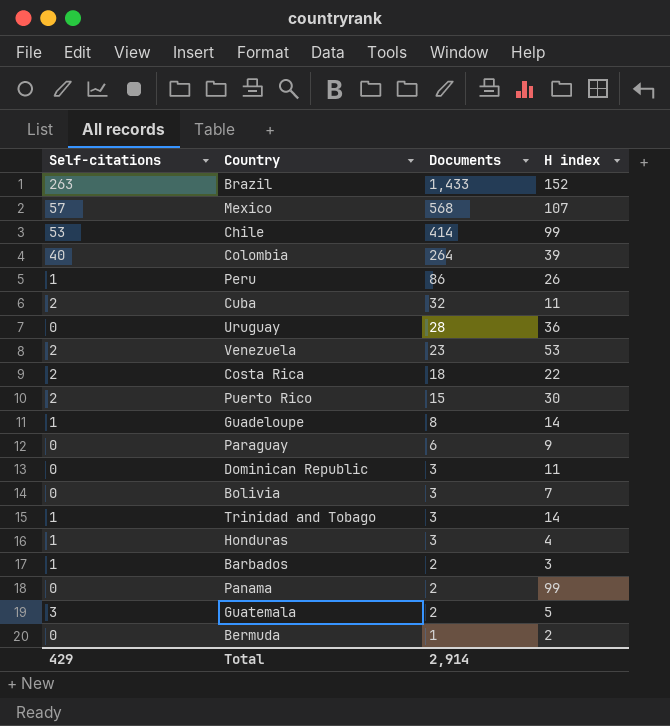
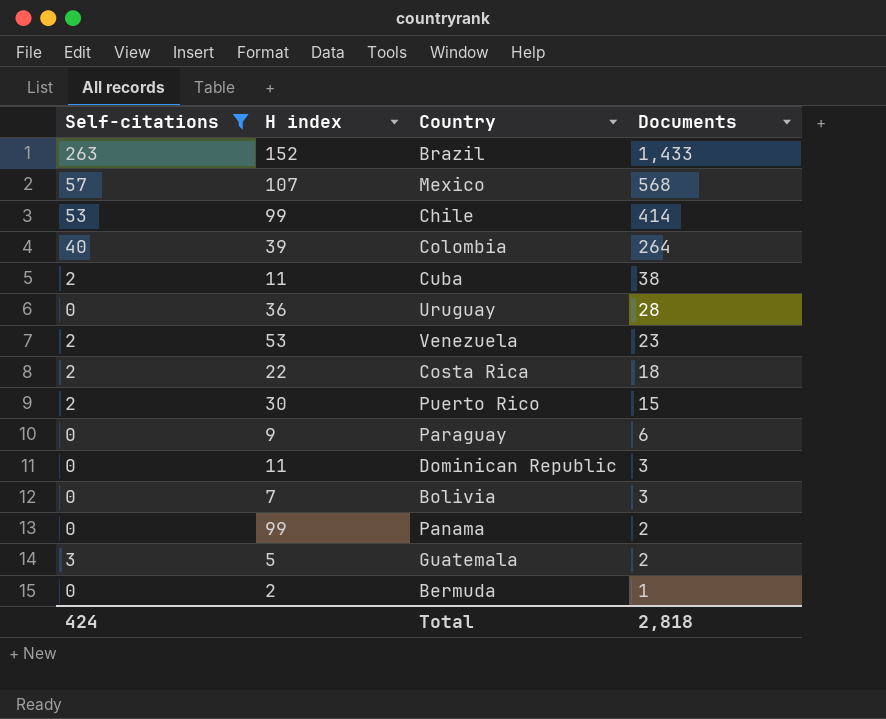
filter: none -> Self-citations != 1
column H index | position: 4 -> 2
Cuba | Documents: 32 -> 38
Total | Self-citations: 429 -> 424
Total | Documents: 2,914 -> 2,818

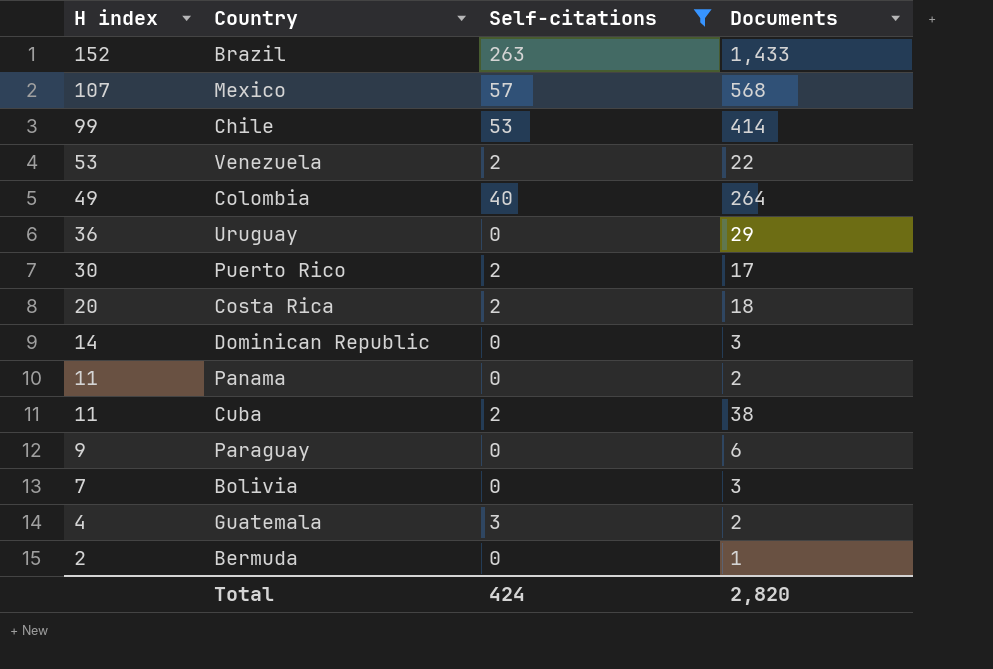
row order: Documents descending -> H index descending
column Self-citations | position: 1 -> 3
Venezuela | Documents: 23 -> 22
Colombia | H index: 39 -> 49
Uruguay | Documents: 28 -> 29
Puerto Rico | Documents: 15 -> 17
Costa Rica | H index: 22 -> 20
Dominican Republic | H index: 11 -> 14
Panama | H index: 99 -> 11
Guatemala | H index: 5 -> 4
Total | Documents: 2,818 -> 2,820

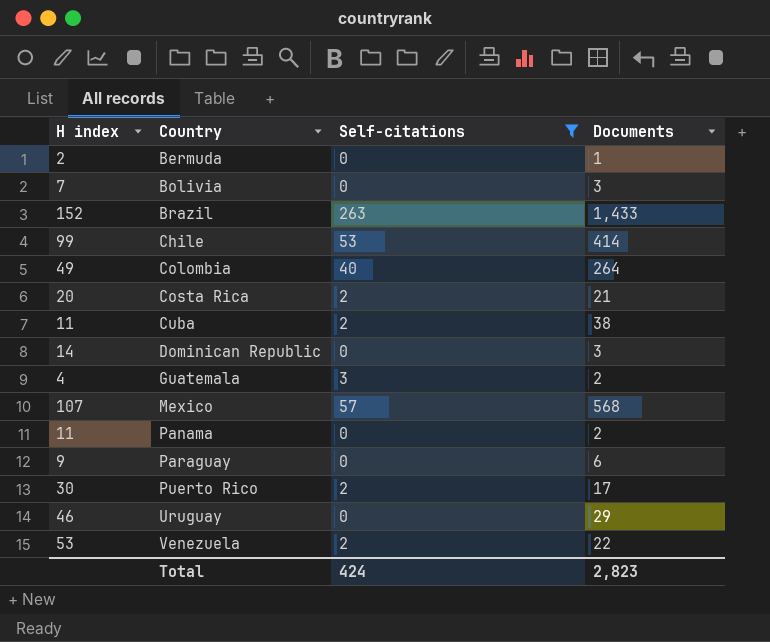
row order: H index descending -> Country ascending
Costa Rica | Documents: 18 -> 21
Uruguay | H index: 36 -> 46
Total | Documents: 2,820 -> 2,823

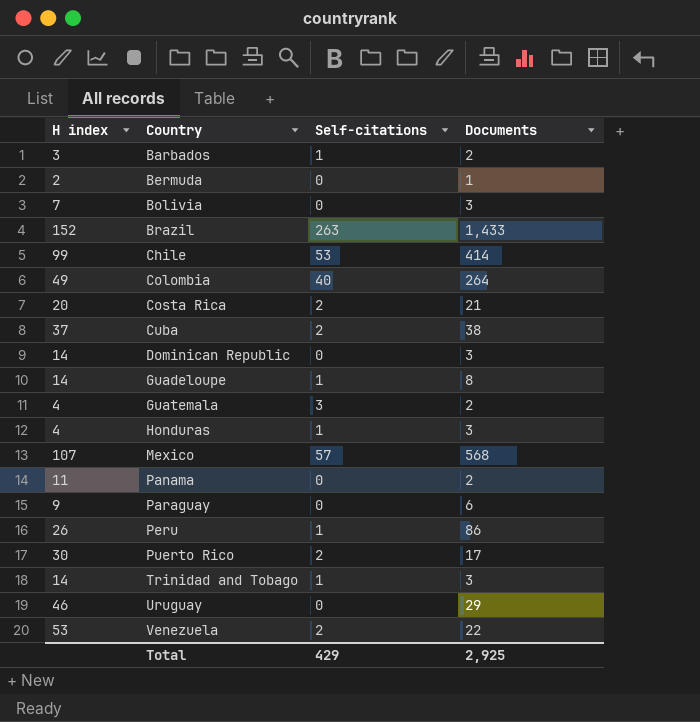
filter: Self-citations != 1 -> none
Cuba | H index: 11 -> 37
Total | Self-citations: 424 -> 429
Total | Documents: 2,823 -> 2,925

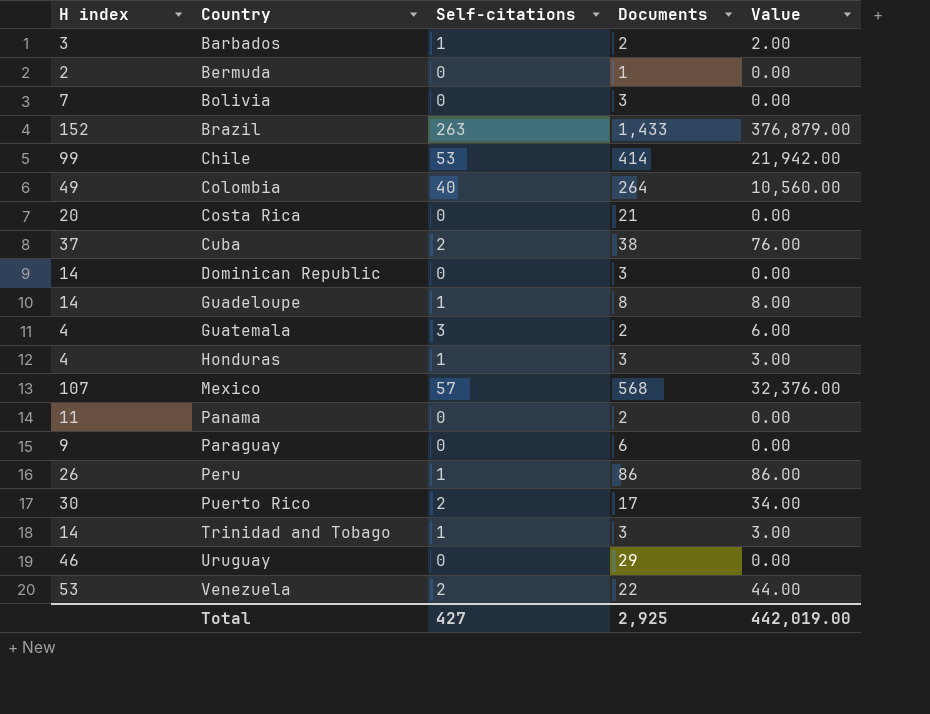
column Value | formula: none -> [Self-citations] * [Documents]
Costa Rica | Self-citations: 2 -> 0
Total | Self-citations: 429 -> 427

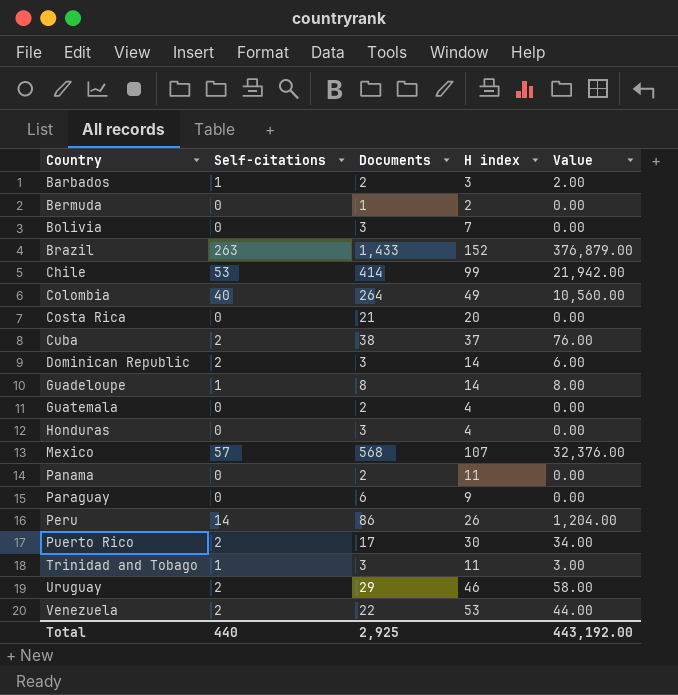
column H index | position: 1 -> 4
Dominican Republic | Self-citations: 0 -> 2
Dominican Republic | Value: 0.00 -> 6.00
Guatemala | Self-citations: 3 -> 0
Guatemala | Value: 6.00 -> 0.00
Honduras | Self-citations: 1 -> 0
Honduras | Value: 3.00 -> 0.00
Peru | Self-citations: 1 -> 14
Peru | Value: 86.00 -> 1,204.00
Trinidad and Tobago | H index: 14 -> 11
Uruguay | Self-citations: 0 -> 2
Uruguay | Value: 0.00 -> 58.00
Total | Self-citations: 427 -> 440
Total | Value: 442,019.00 -> 443,192.00

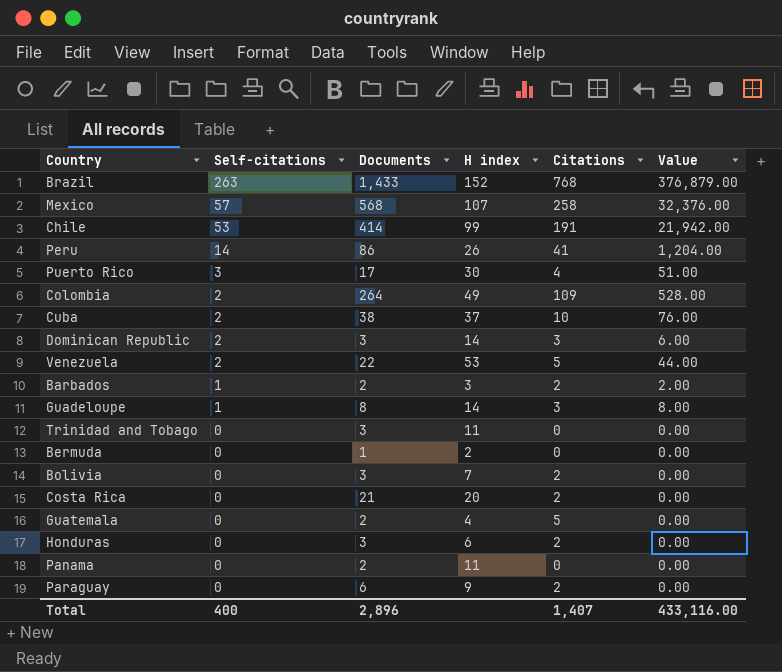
row order: Country ascending -> Self-citations descending
column Citations | position: none -> 5
row Uruguay: 2 | 29 | 46 | 58.00 -> none
Puerto Rico | Self-citations: 2 -> 3
Puerto Rico | Value: 34.00 -> 51.00
Colombia | Self-citations: 40 -> 2
Colombia | Value: 10,560.00 -> 528.00
Trinidad and Tobago | Self-citations: 1 -> 0
Trinidad and Tobago | Value: 3.00 -> 0.00
Honduras | H index: 4 -> 6
Total | Self-citations: 440 -> 400
Total | Documents: 2,925 -> 2,896
Total | Value: 443,192.00 -> 433,116.00

